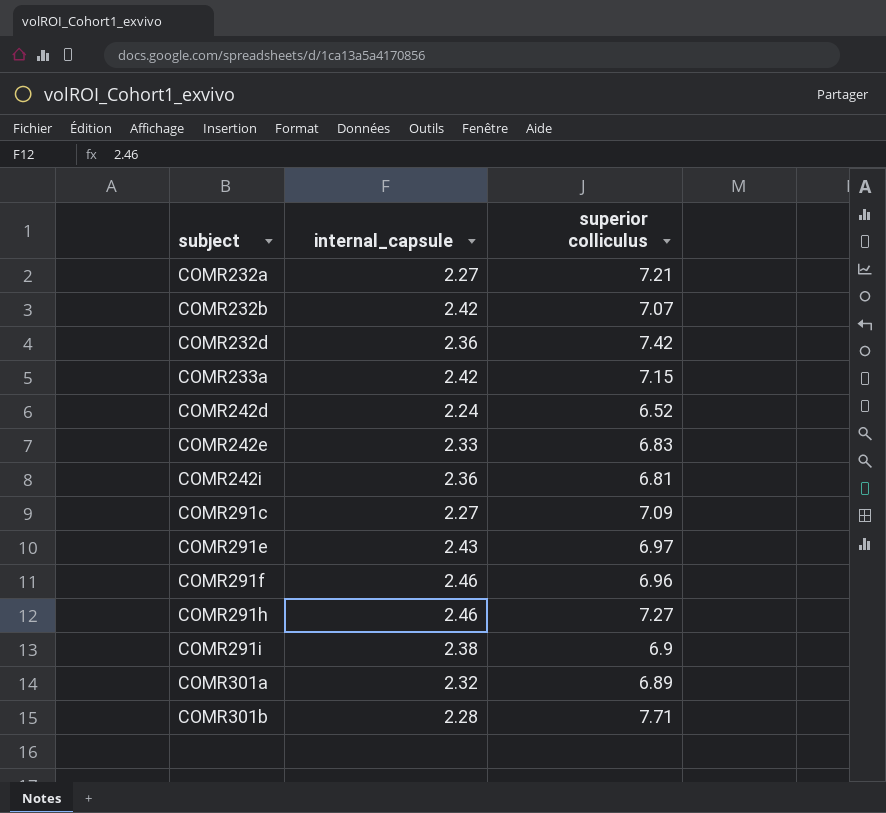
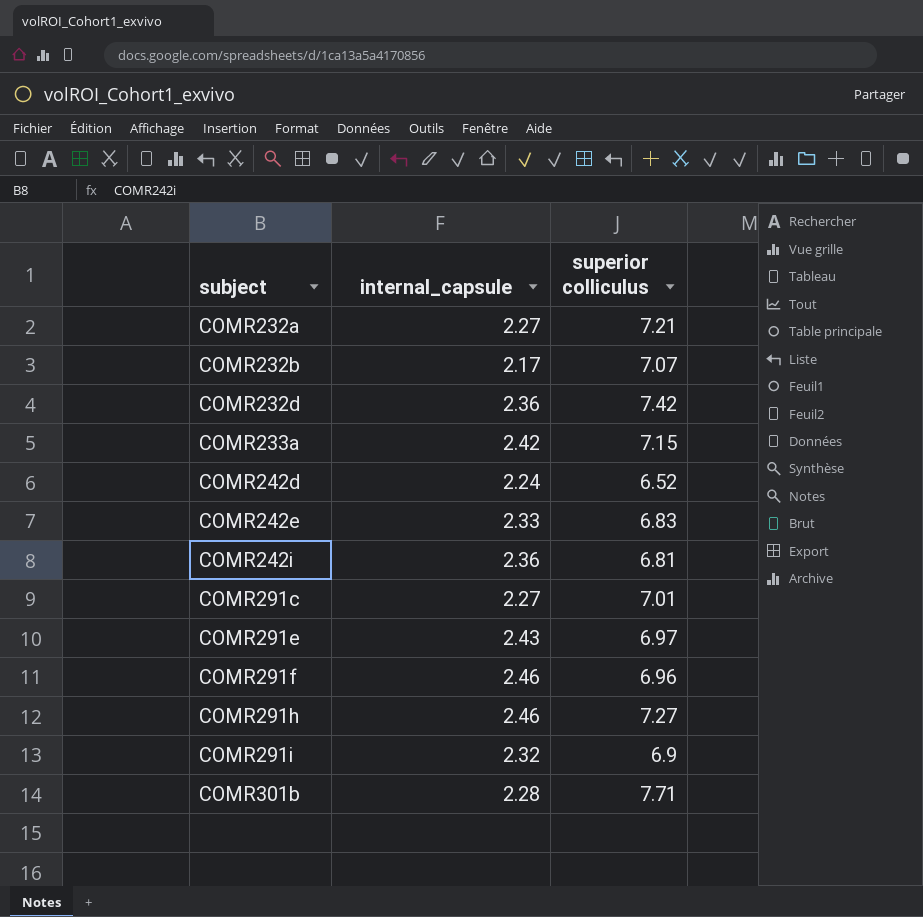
row COMR301a: 2.32 | 6.89 -> none
COMR232b | internal_capsule: 2.42 -> 2.17
COMR291c | superior colliculus: 7.09 -> 7.01
COMR291i | internal_capsule: 2.38 -> 2.32

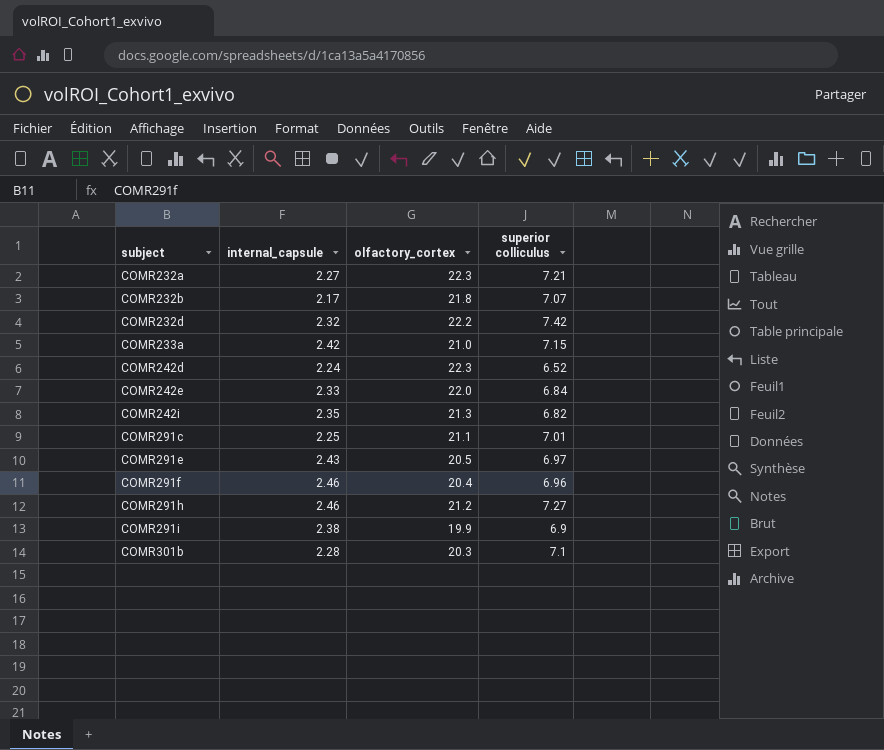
column olfactory_cortex | position: none -> 3
COMR232d | internal_capsule: 2.36 -> 2.32
COMR242e | superior colliculus: 6.83 -> 6.84
COMR242i | internal_capsule: 2.36 -> 2.35
COMR242i | superior colliculus: 6.81 -> 6.82
COMR291c | internal_capsule: 2.27 -> 2.25
COMR291i | internal_capsule: 2.32 -> 2.38
COMR301b | superior colliculus: 7.71 -> 7.1

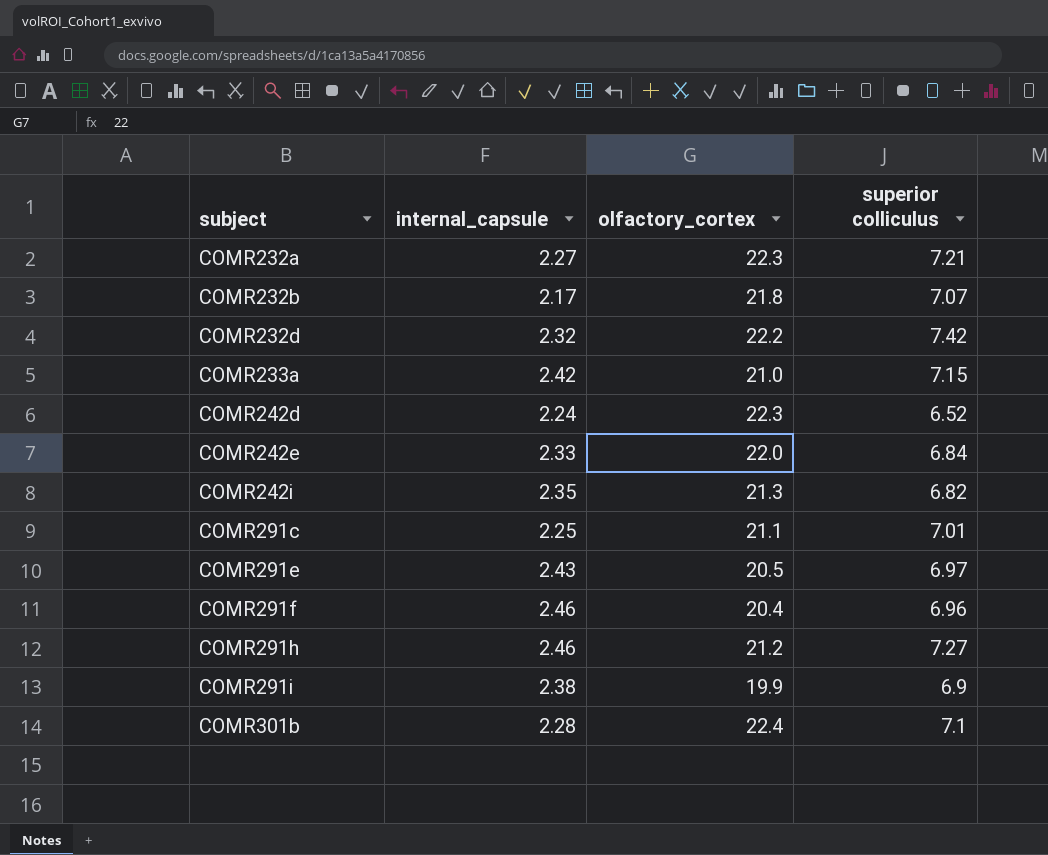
COMR301b | olfactory_cortex: 20.3 -> 22.4

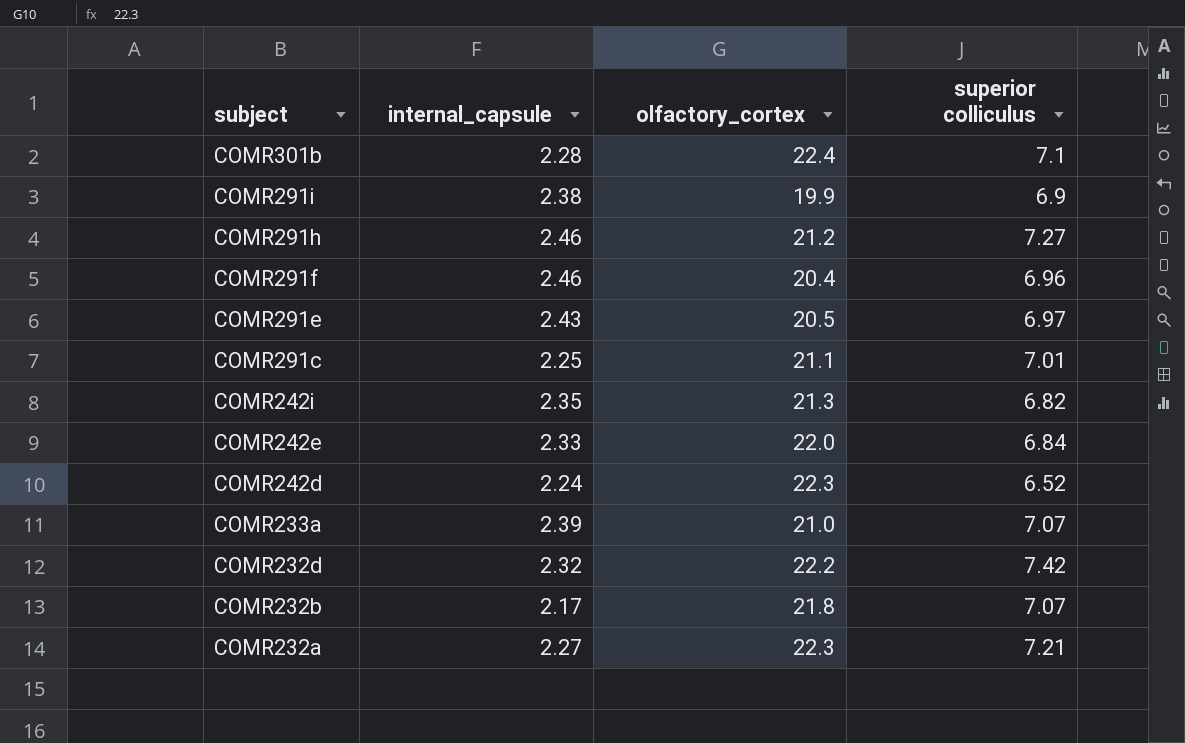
row order: subject ascending -> subject descending
COMR233a | internal_capsule: 2.42 -> 2.39
COMR233a | superior colliculus: 7.15 -> 7.07

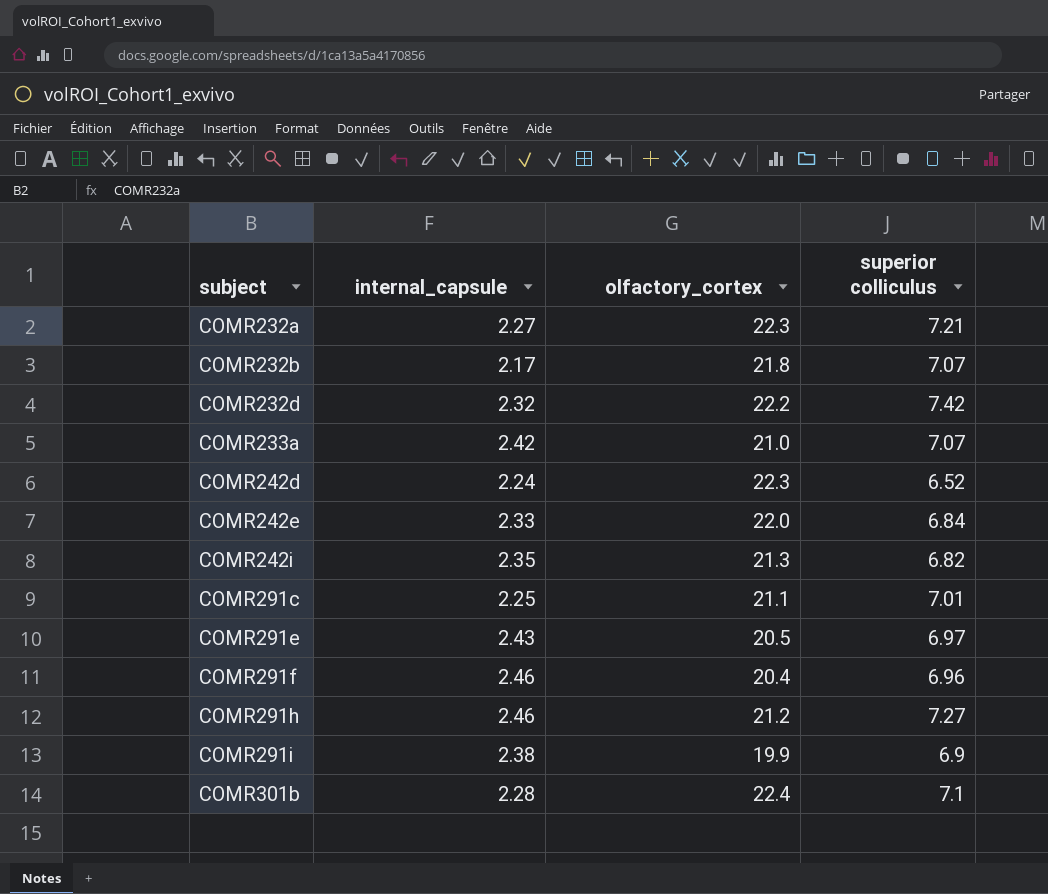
row order: subject descending -> subject ascending
COMR233a | internal_capsule: 2.39 -> 2.42

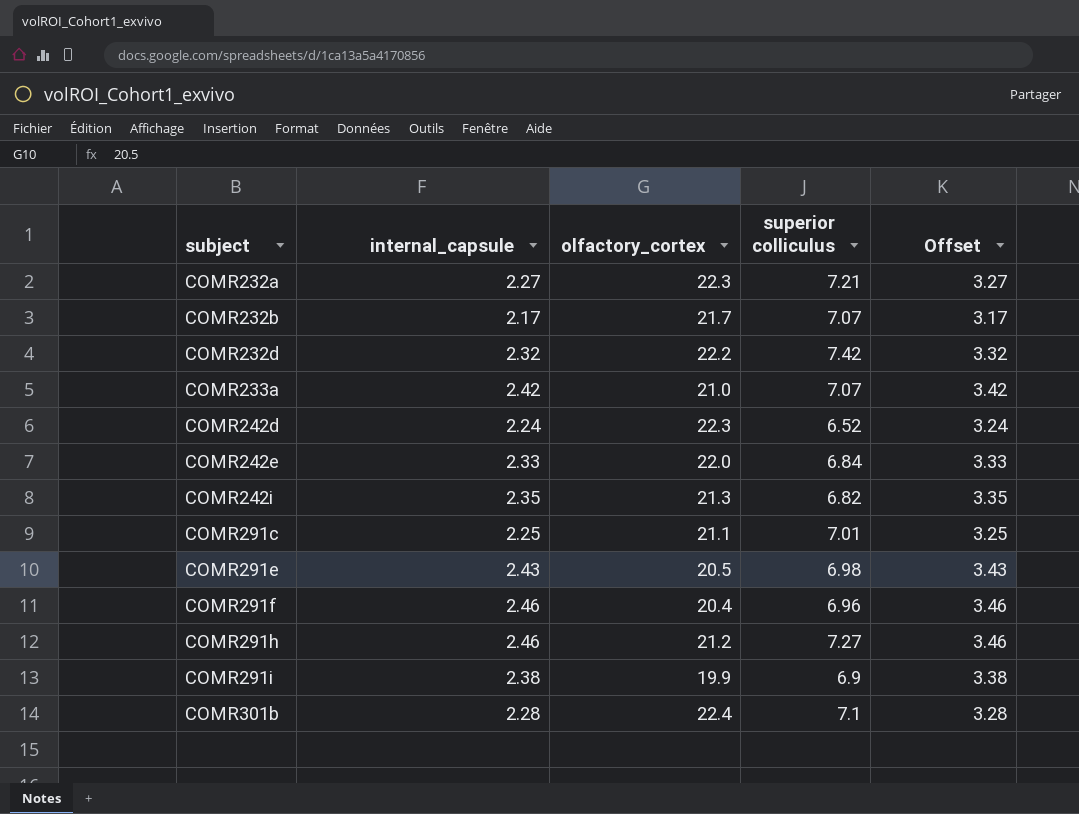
column Offset | formula: none -> [internal_capsule] + 1
COMR232b | olfactory_cortex: 21.8 -> 21.7
COMR291e | superior colliculus: 6.97 -> 6.98

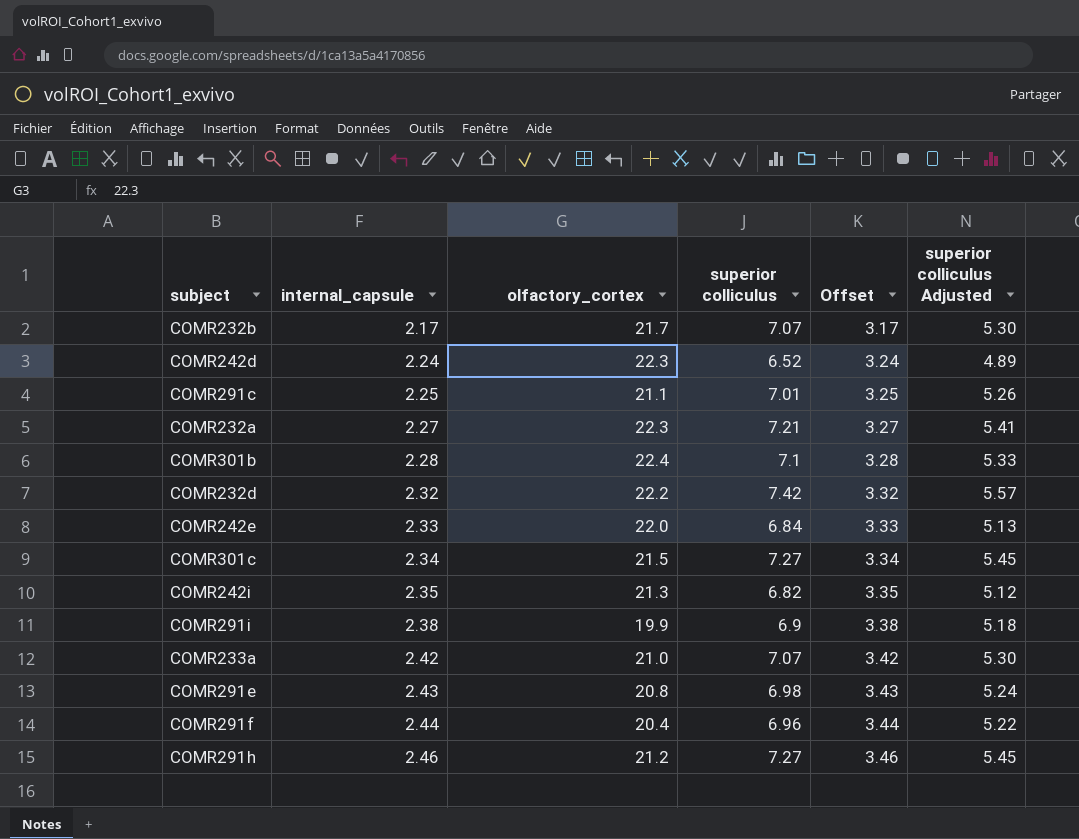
row order: subject ascending -> internal_capsule ascending
column superior colliculus Adjusted | formula: none -> [superior colliculus] * 0.75
row COMR301c: none -> 2.34 | 21.5 | 7.27 | 3.34 | 5.45
COMR291e | olfactory_cortex: 20.5 -> 20.8
COMR291f | internal_capsule: 2.46 -> 2.44
COMR291f | Offset: 3.46 -> 3.44

